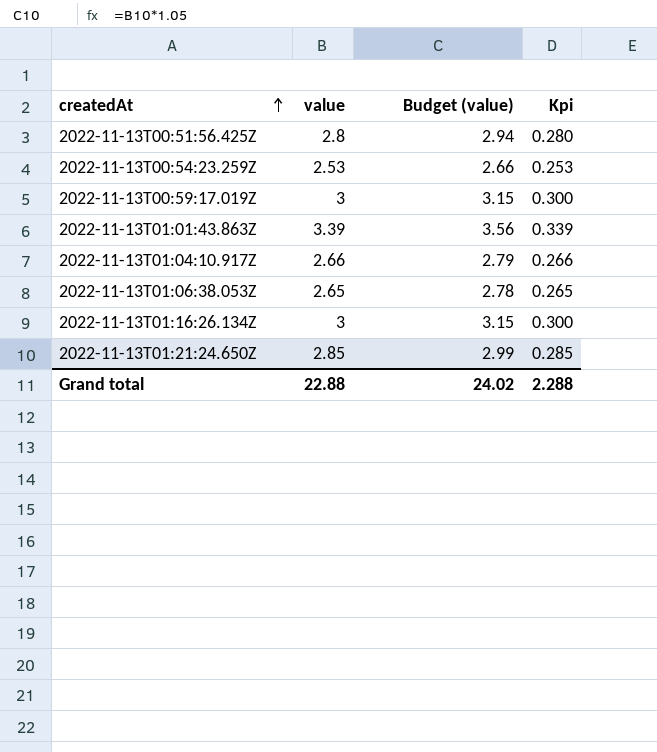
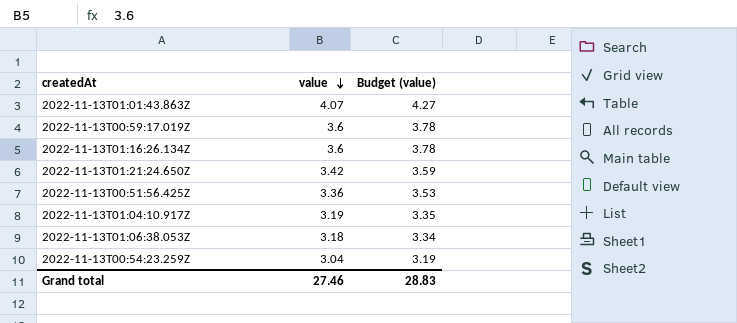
row order: createdAt ascending -> value descending
column Kpi | formula: [value] * 0.1 -> none
2022-11-13T01:01:43.863Z | value: 3.39 -> 4.07
2022-11-13T01:01:43.863Z | Budget (value): 3.56 -> 4.27
2022-11-13T00:59:17.019Z | value: 3 -> 3.6
2022-11-13T00:59:17.019Z | Budget (value): 3.15 -> 3.78
2022-11-13T01:16:26.134Z | value: 3 -> 3.6
2022-11-13T01:16:26.134Z | Budget (value): 3.15 -> 3.78
2022-11-13T01:21:24.650Z | value: 2.85 -> 3.42
2022-11-13T01:21:24.650Z | Budget (value): 2.99 -> 3.59
2022-11-13T00:51:56.425Z | value: 2.8 -> 3.36
2022-11-13T00:51:56.425Z | Budget (value): 2.94 -> 3.53
2022-11-13T01:04:10.917Z | value: 2.66 -> 3.19
2022-11-13T01:04:10.917Z | Budget (value): 2.79 -> 3.35
2022-11-13T01:06:38.053Z | value: 2.65 -> 3.18
2022-11-13T01:06:38.053Z | Budget (value): 2.78 -> 3.34
2022-11-13T00:54:23.259Z | value: 2.53 -> 3.04
2022-11-13T00:54:23.259Z | Budget (value): 2.66 -> 3.19
Grand total | value: 22.88 -> 27.46
Grand total | Budget (value): 24.02 -> 28.83

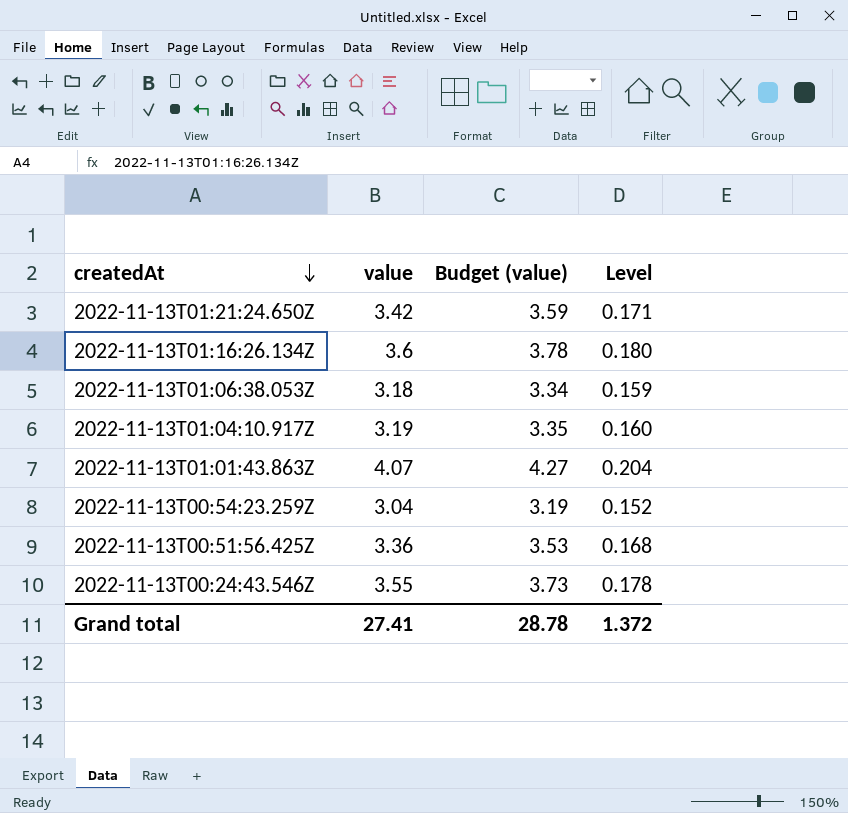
row order: value descending -> createdAt descending
column Level | formula: none -> [value] * 0.05
row 2022-11-13T00:59:17.019Z: 3.6 | 3.78 -> none
row 2022-11-13T00:24:43.546Z: none -> 3.55 | 3.73 | 0.178
Grand total | value: 27.46 -> 27.41
Grand total | Budget (value): 28.83 -> 28.78

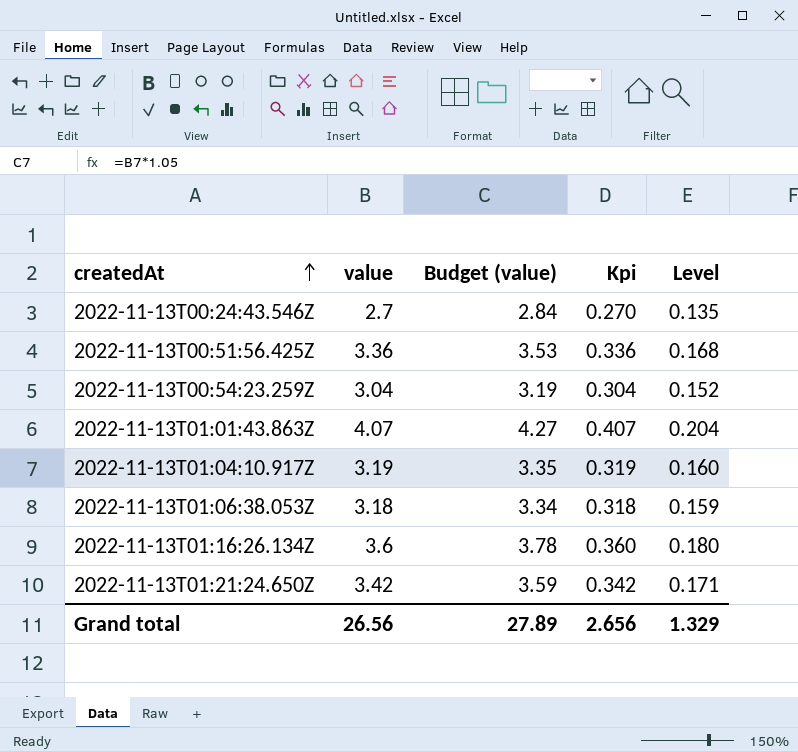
row order: createdAt descending -> createdAt ascending
column Kpi | formula: none -> [value] * 0.1
2022-11-13T00:24:43.546Z | value: 3.55 -> 2.7
2022-11-13T00:24:43.546Z | Budget (value): 3.73 -> 2.84
2022-11-13T00:24:43.546Z | Level: 0.178 -> 0.135
Grand total | value: 27.41 -> 26.56
Grand total | Budget (value): 28.78 -> 27.89
Grand total | Level: 1.372 -> 1.329

